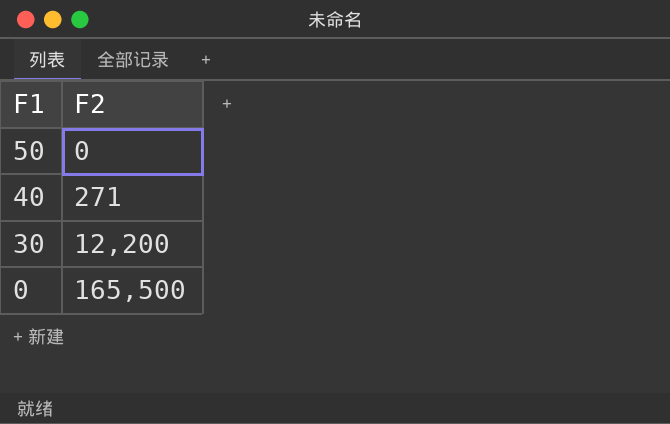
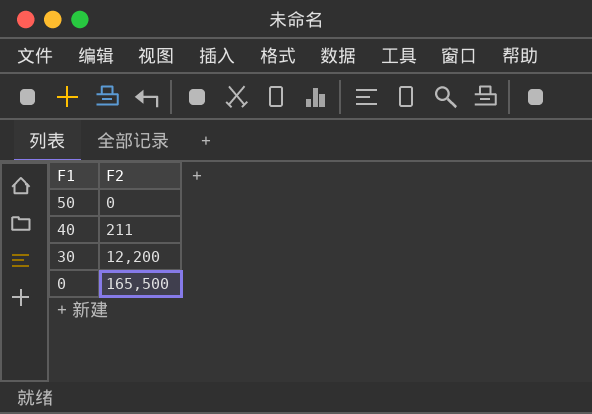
40 | F2: 271 -> 211

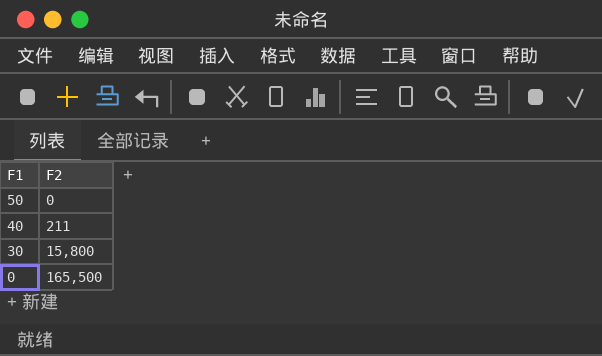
30 | F2: 12,200 -> 15,800

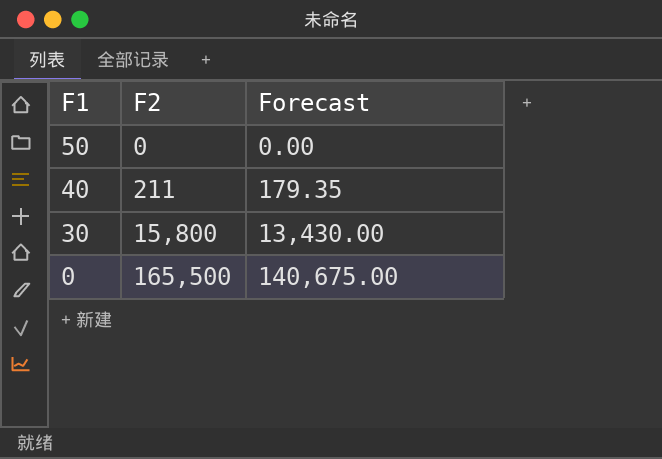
column Forecast | formula: none -> [F2] * 0.85

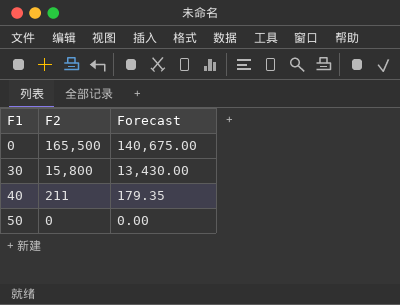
row order: F1 descending -> F1 ascending

